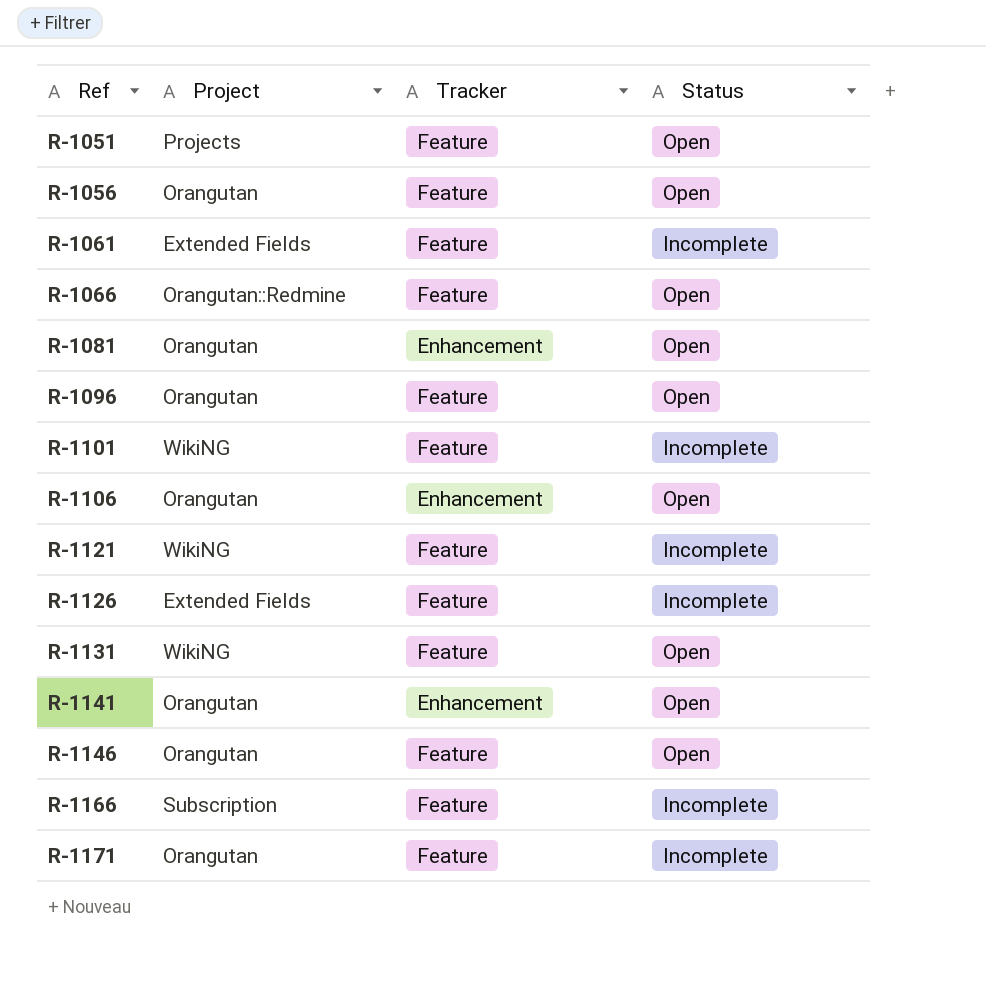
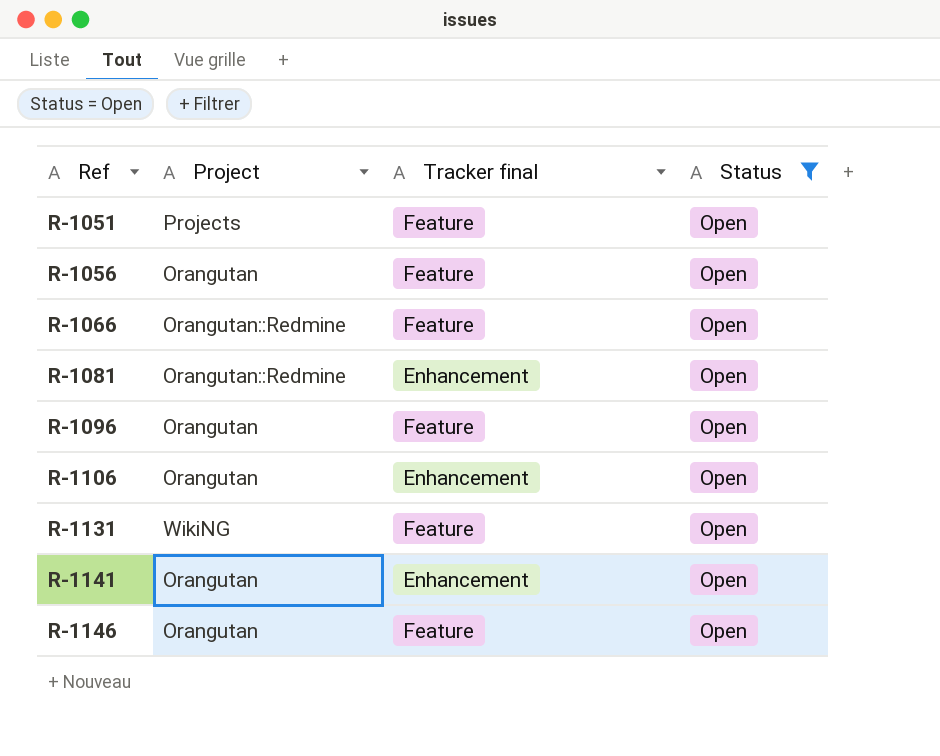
filter: none -> Status = Open
column name: Tracker -> Tracker final
R-1081 | Project: Orangutan -> Orangutan::Redmine

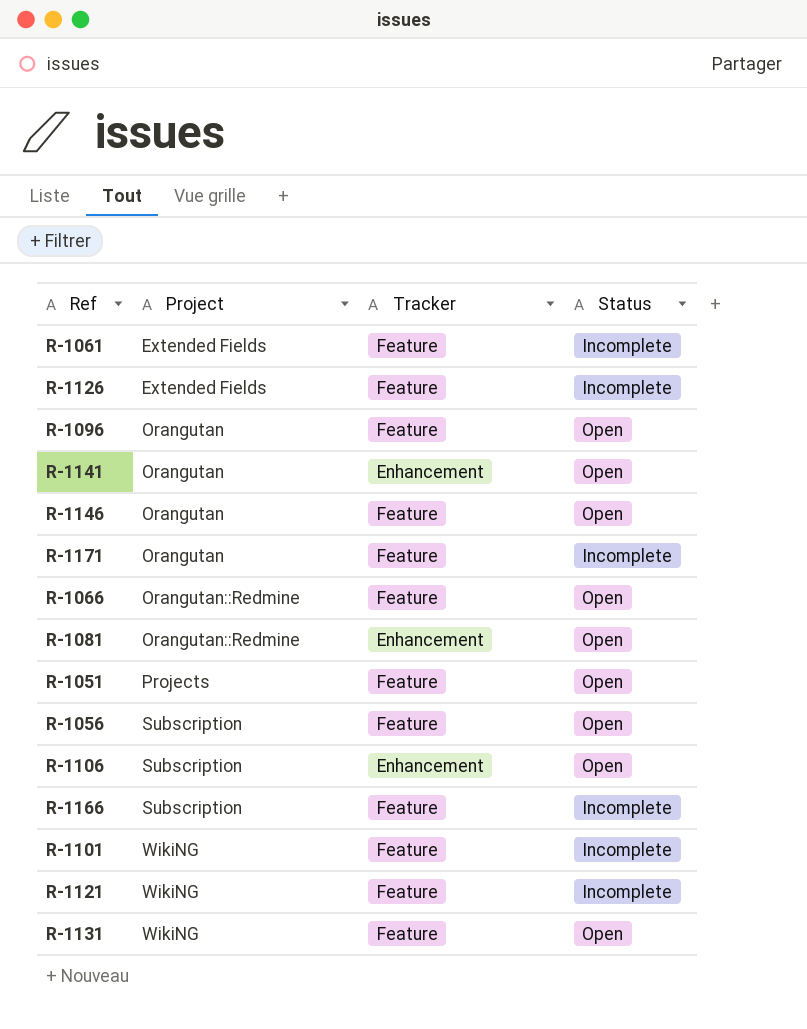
filter: Status = Open -> none
row order: Ref ascending -> Project ascending
column name: Tracker final -> Tracker
R-1056 | Project: Orangutan -> Subscription
R-1106 | Project: Orangutan -> Subscription

